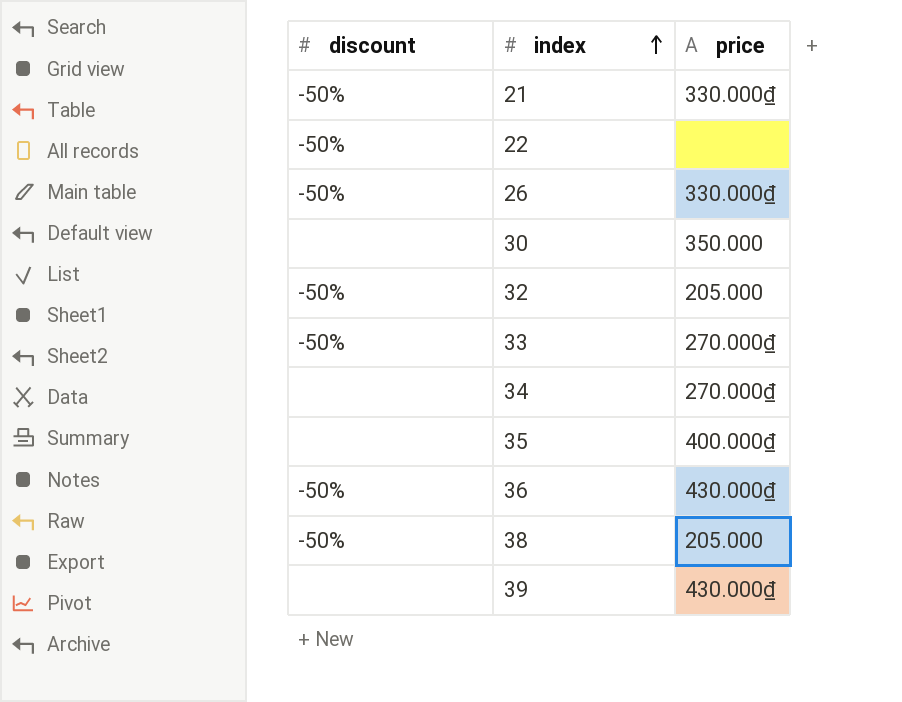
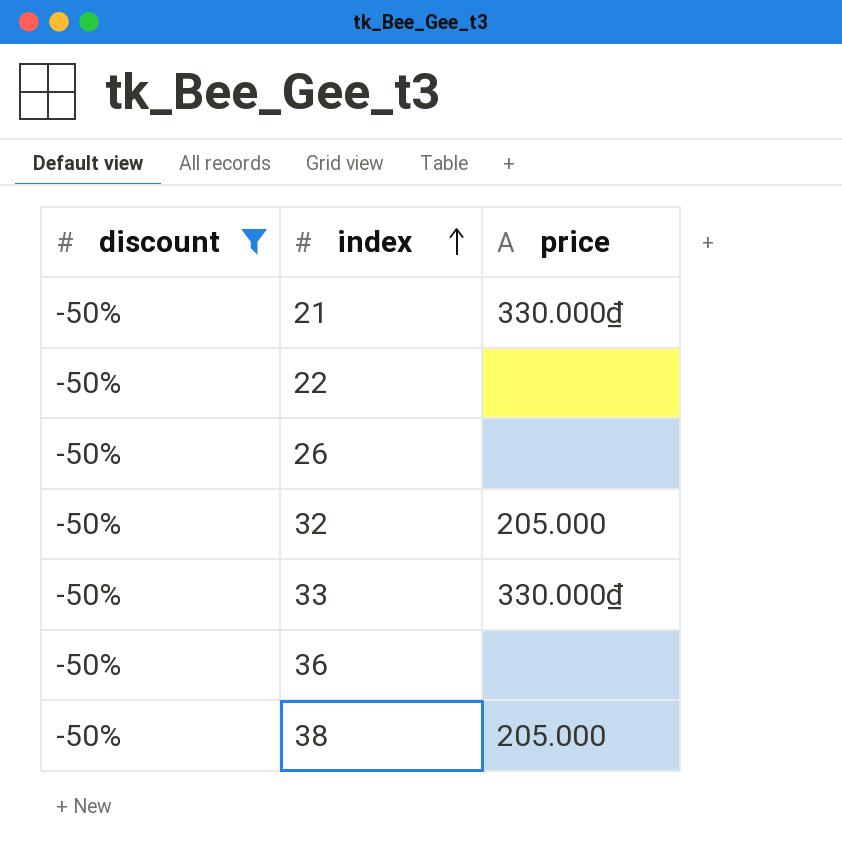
filter: none -> discount = -50%
26 | price: 330.000₫ -> none
33 | price: 270.000₫ -> 330.000₫
36 | price: 430.000₫ -> none

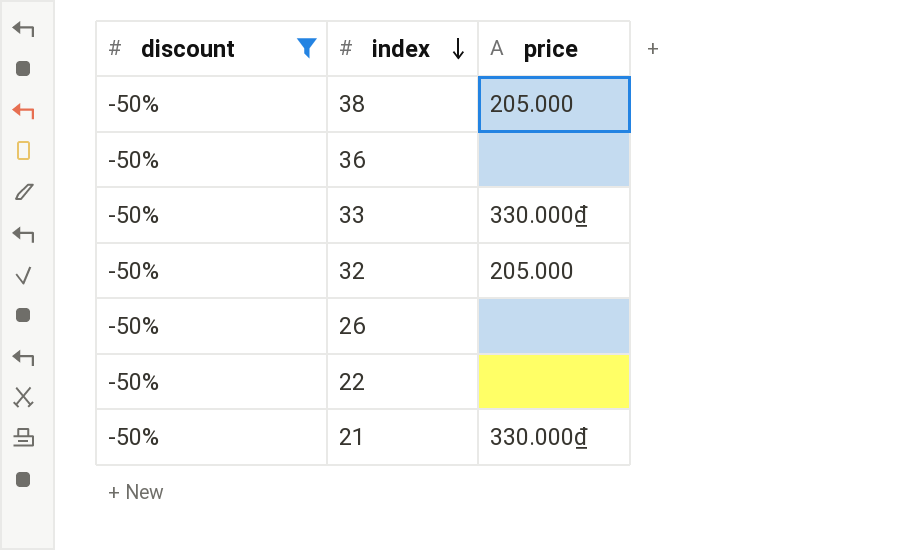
row order: index ascending -> index descending

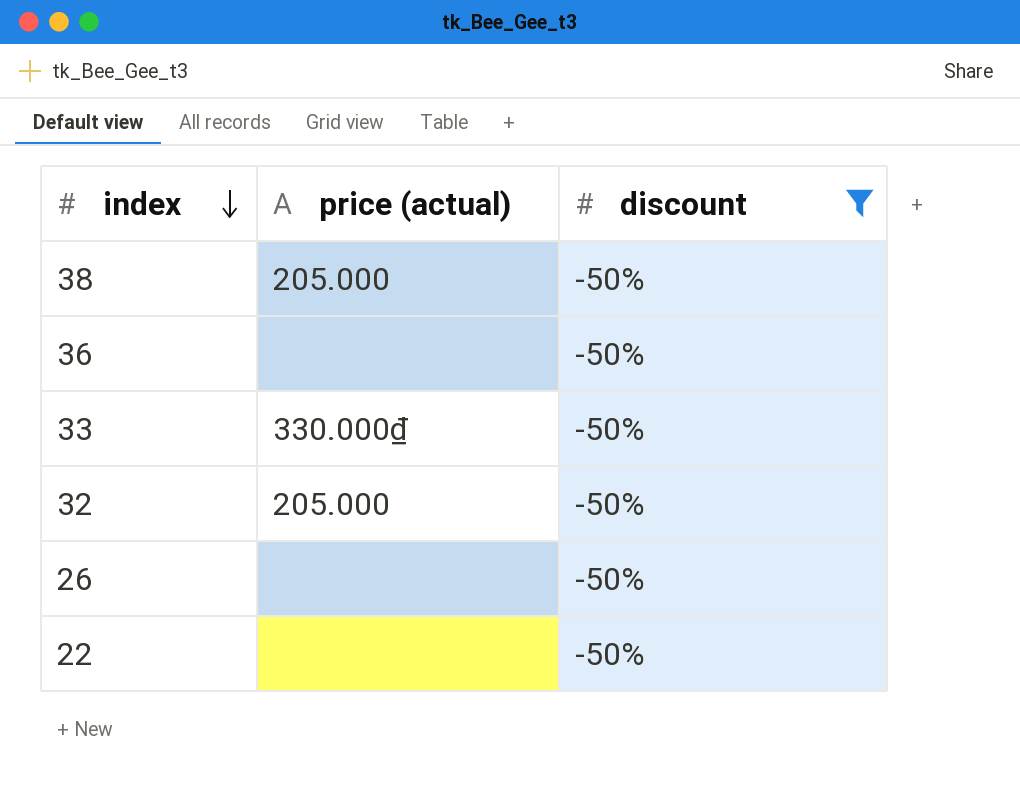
column name: price -> price (actual)
column discount | position: 1 -> 3
row 21: -50% | 330.000₫ -> none

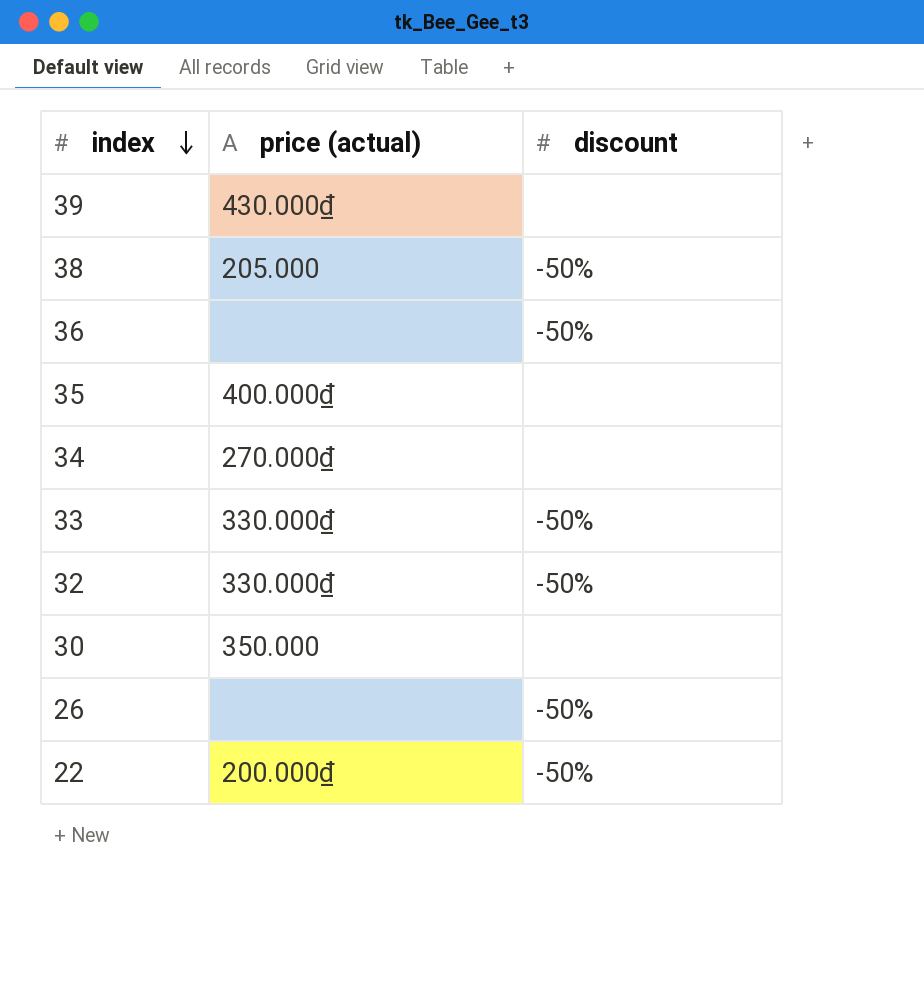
filter: discount = -50% -> none
32 | price (actual): 205.000 -> 330.000₫
22 | price (actual): none -> 200.000₫

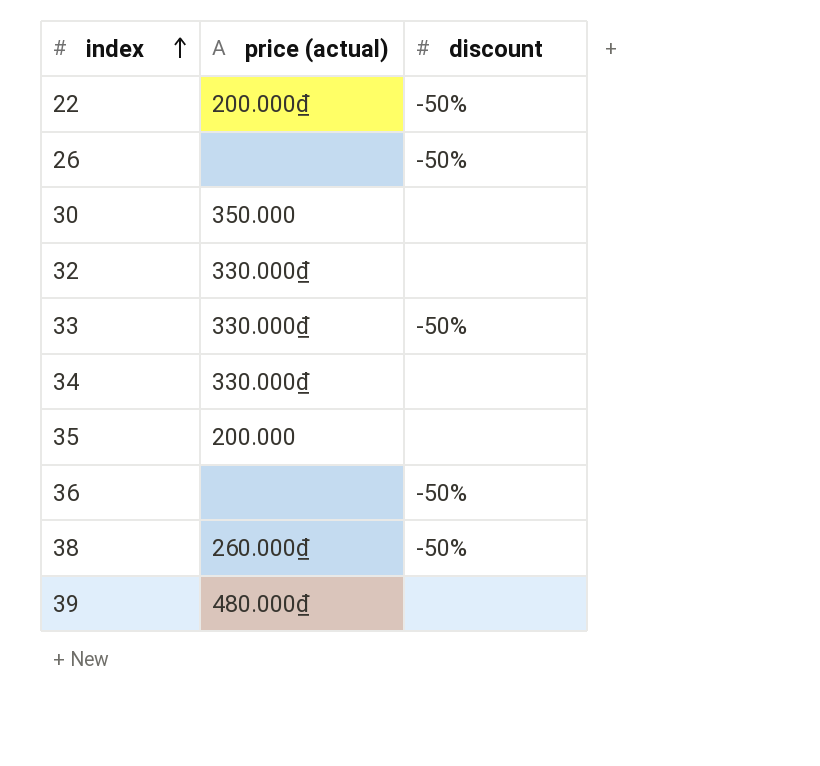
row order: index descending -> index ascending
32 | discount: -50% -> none
34 | price (actual): 270.000₫ -> 330.000₫
35 | price (actual): 400.000₫ -> 200.000
38 | price (actual): 205.000 -> 260.000₫
39 | price (actual): 430.000₫ -> 480.000₫

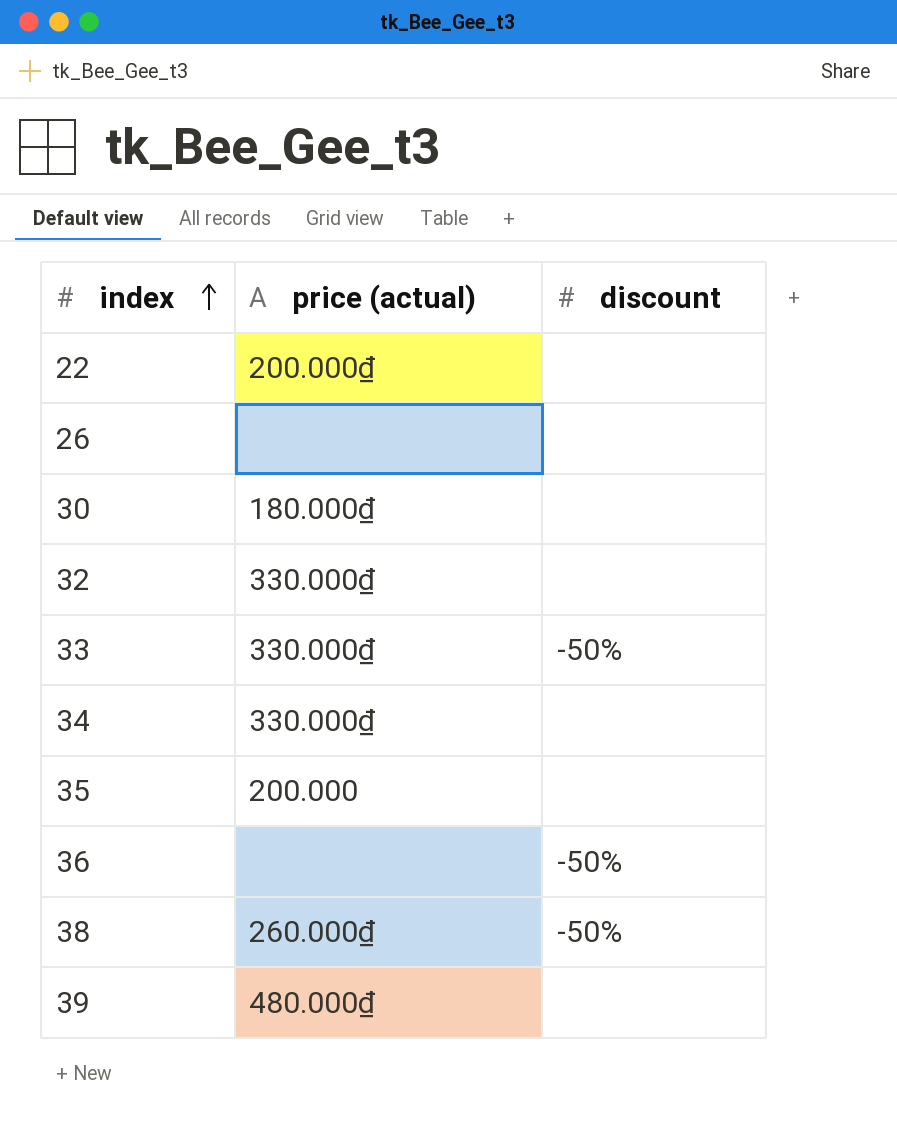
22 | discount: -50% -> none
26 | discount: -50% -> none
30 | price (actual): 350.000 -> 180.000₫

